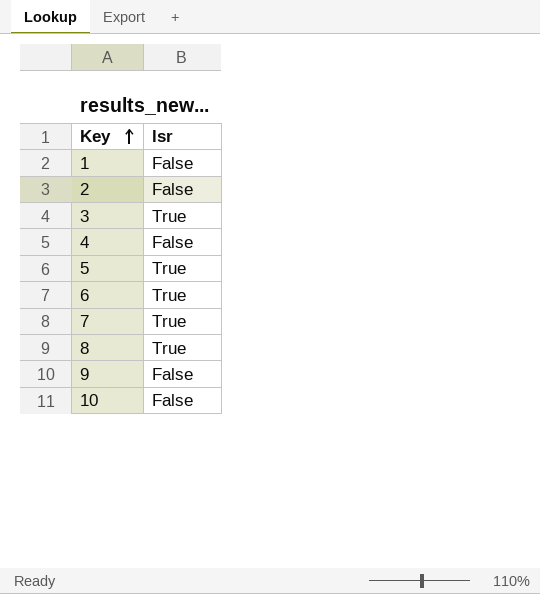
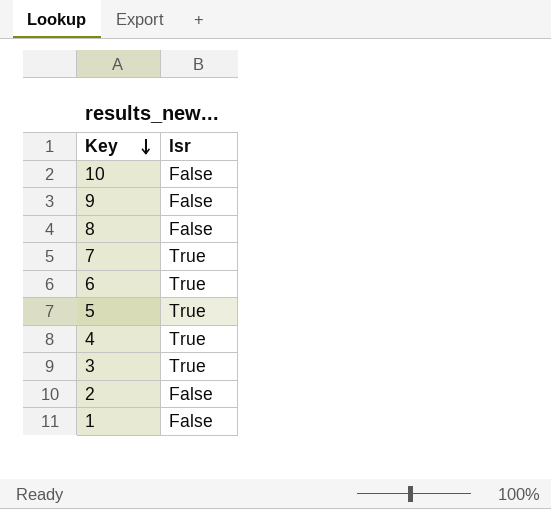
row order: Key ascending -> Key descending
8 | lsr: True -> False
4 | lsr: False -> True

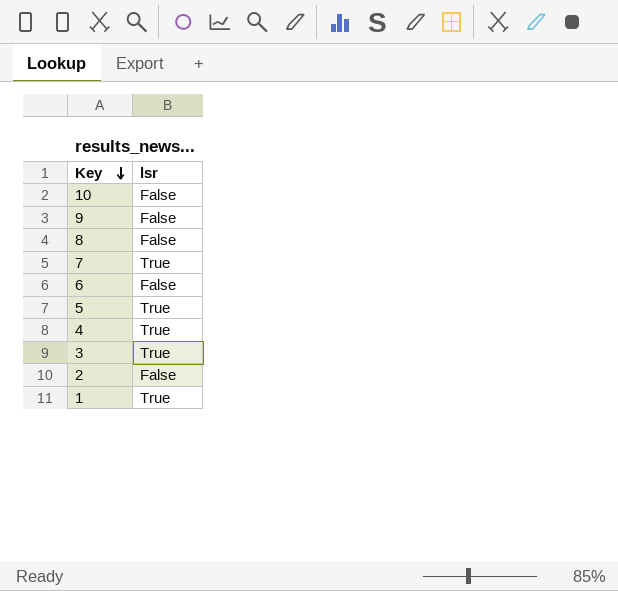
6 | lsr: True -> False
1 | lsr: False -> True

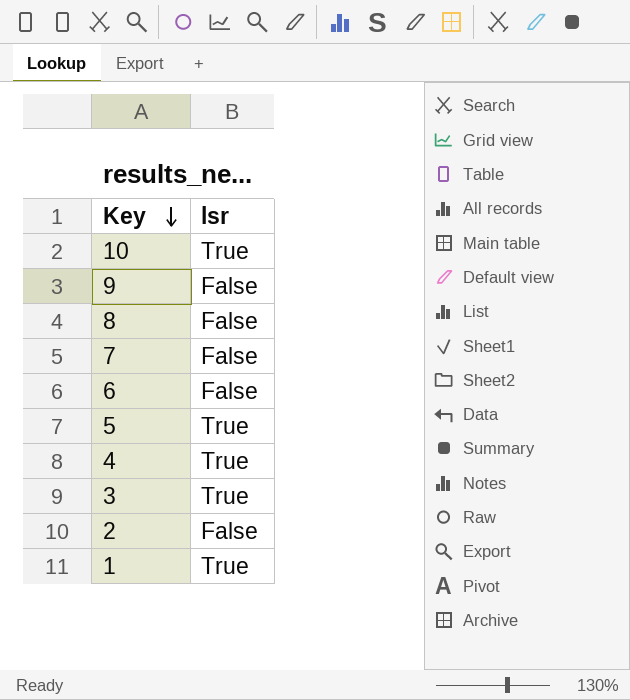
10 | lsr: False -> True
7 | lsr: True -> False

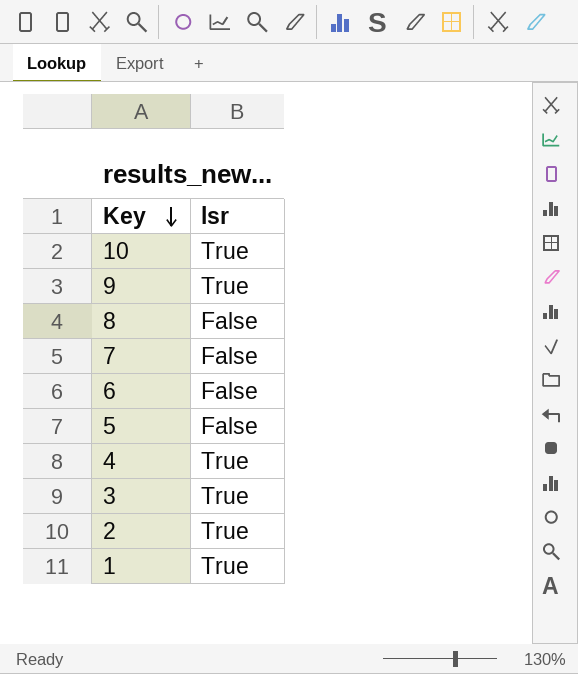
9 | lsr: False -> True
5 | lsr: True -> False
2 | lsr: False -> True

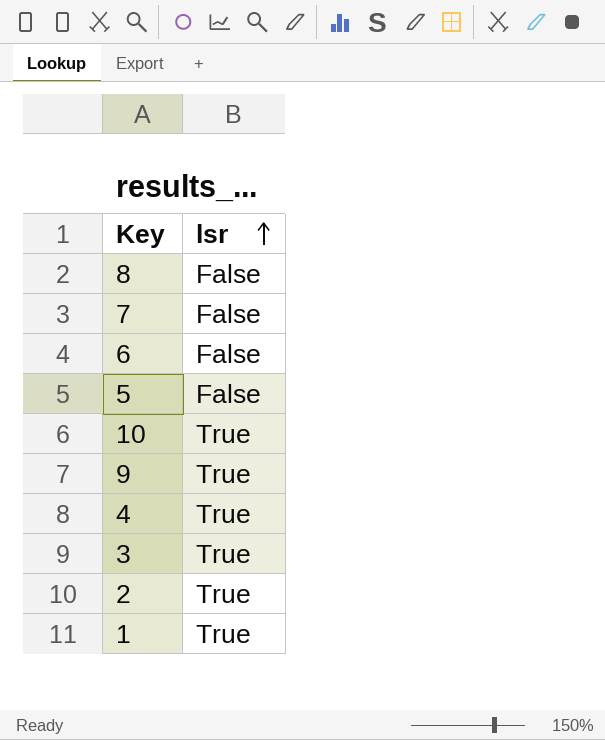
row order: Key descending -> lsr ascending

